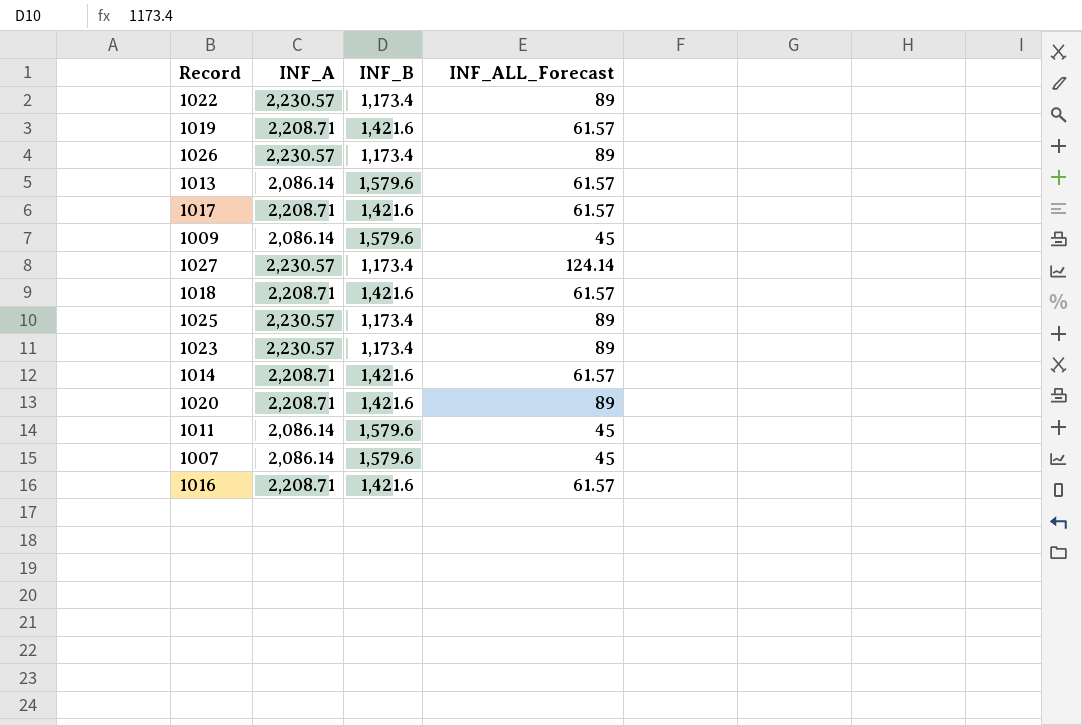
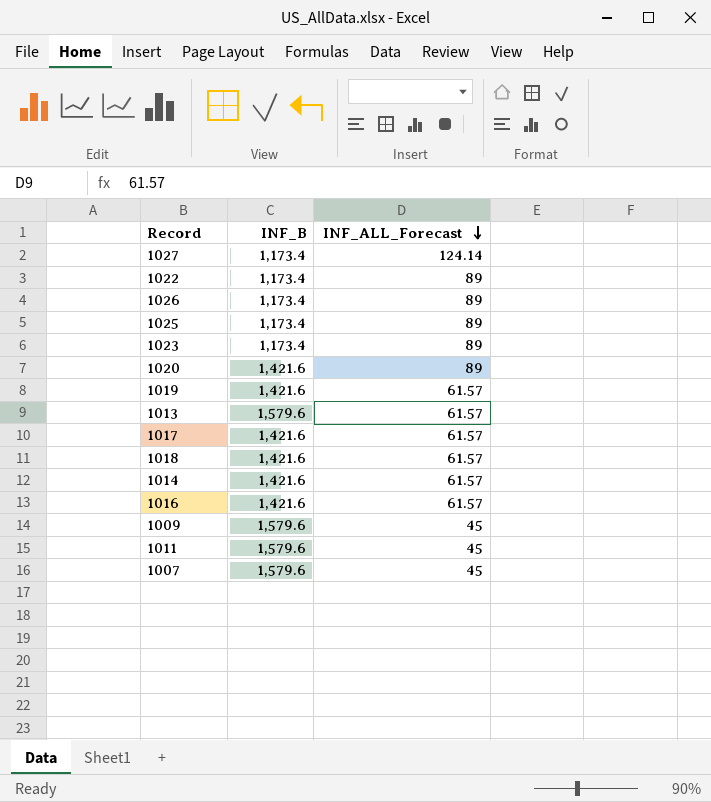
row order: none -> INF_ALL_Forecast descending
column INF_A | position: 2 -> none

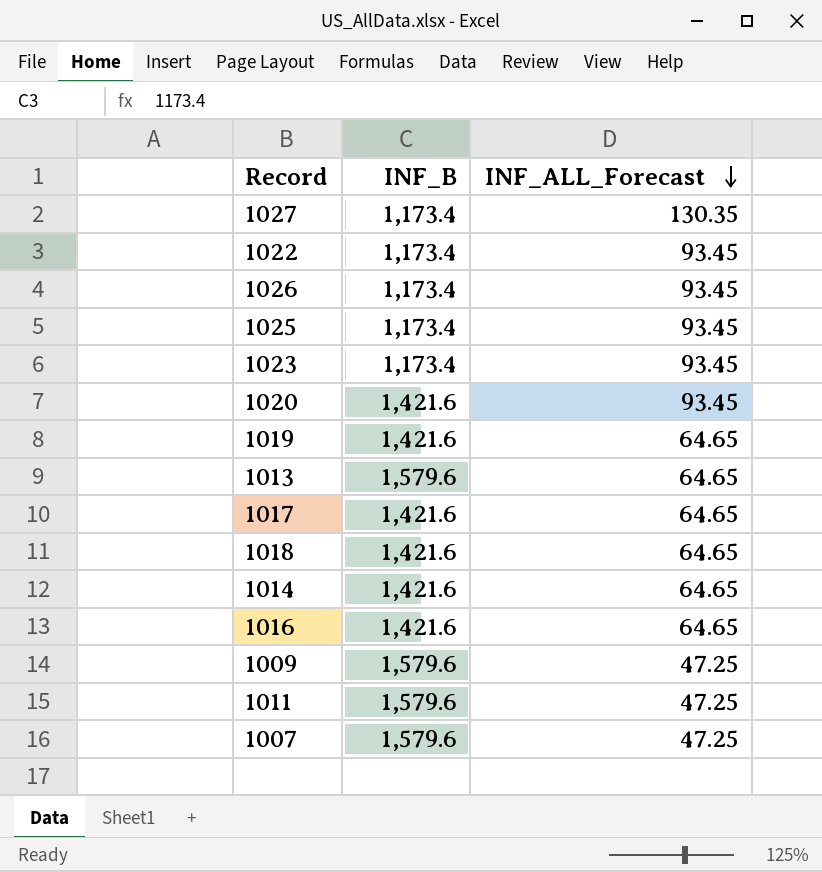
1027 | INF_ALL_Forecast: 124.14 -> 130.35
1022 | INF_ALL_Forecast: 89 -> 93.45
1026 | INF_ALL_Forecast: 89 -> 93.45
1025 | INF_ALL_Forecast: 89 -> 93.45
1023 | INF_ALL_Forecast: 89 -> 93.45
1020 | INF_ALL_Forecast: 89 -> 93.45
1019 | INF_ALL_Forecast: 61.57 -> 64.65
1013 | INF_ALL_Forecast: 61.57 -> 64.65
1017 | INF_ALL_Forecast: 61.57 -> 64.65
1018 | INF_ALL_Forecast: 61.57 -> 64.65
1014 | INF_ALL_Forecast: 61.57 -> 64.65
1016 | INF_ALL_Forecast: 61.57 -> 64.65
1009 | INF_ALL_Forecast: 45 -> 47.25
1011 | INF_ALL_Forecast: 45 -> 47.25
1007 | INF_ALL_Forecast: 45 -> 47.25

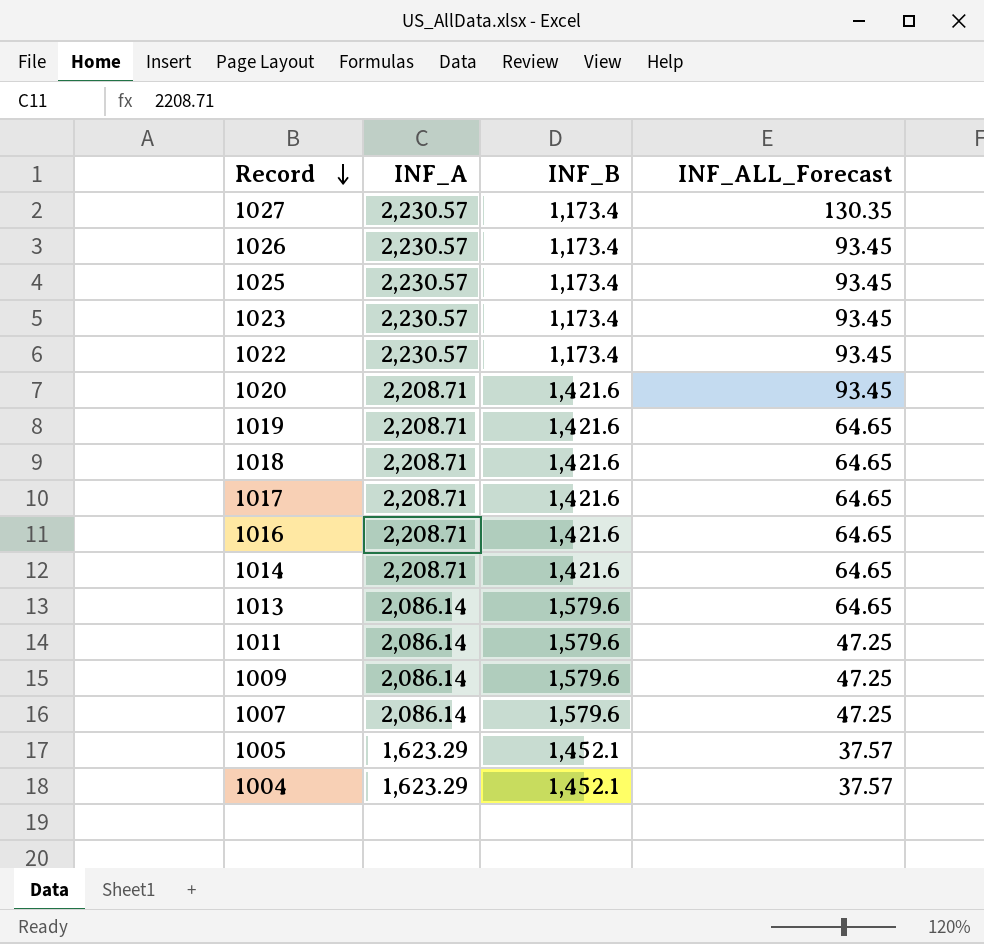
row order: INF_ALL_Forecast descending -> Record descending
column INF_A | position: none -> 2
row 1005: none -> 1,623.29 | 1,452.1 | 37.57
row 1004: none -> 1,623.29 | 1,452.1 | 37.57

